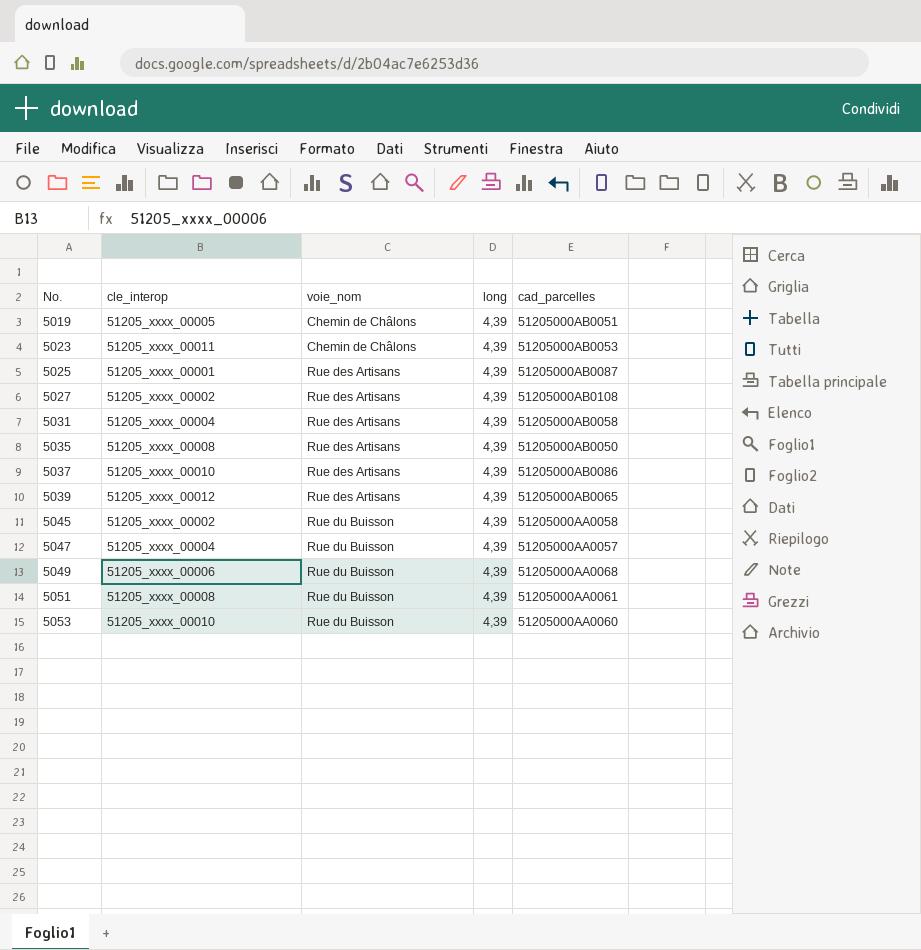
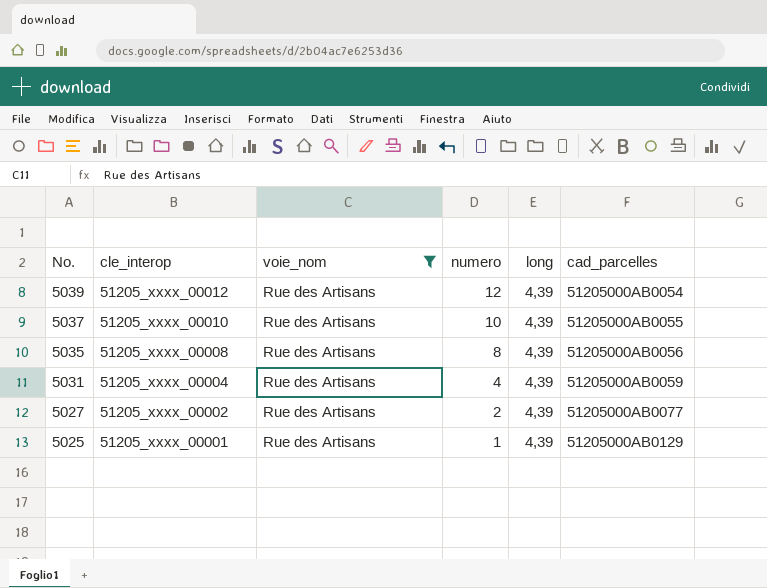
filter: none -> voie_nom = Rue des Artisans
row order: No. ascending -> No. descending
column numero | position: none -> 4
5039 | cad_parcelles: 51205000AB0065 -> 51205000AB0054
5037 | cad_parcelles: 51205000AB0086 -> 51205000AB0055
5035 | cad_parcelles: 51205000AB0050 -> 51205000AB0056
5031 | cad_parcelles: 51205000AB0058 -> 51205000AB0059
5027 | cad_parcelles: 51205000AB0108 -> 51205000AB0077
5025 | cad_parcelles: 51205000AB0087 -> 51205000AB0129

